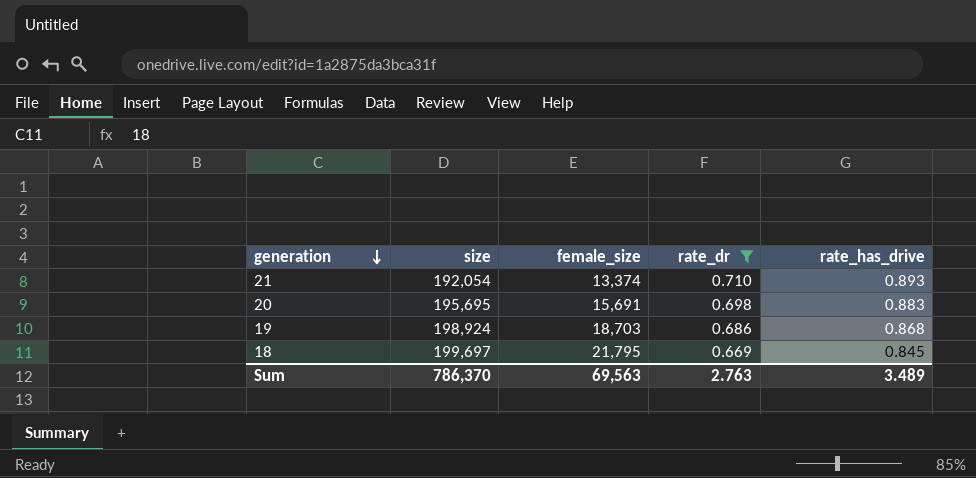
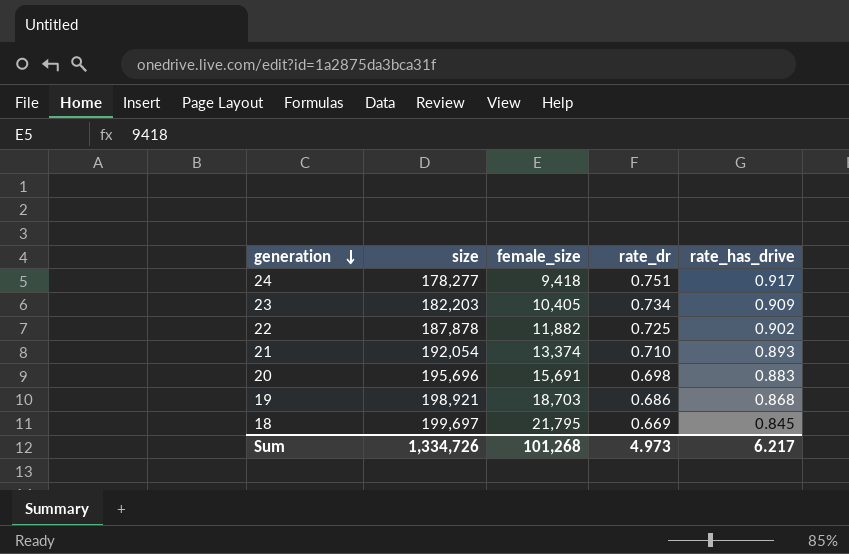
filter: rate_dr <= 0.710 -> none
20 | size: 195,695 -> 195,696
19 | size: 198,924 -> 198,921
Sum | size: 786,370 -> 1,334,726
Sum | female_size: 69,563 -> 101,268
Sum | rate_dr: 2.763 -> 4.973
Sum | rate_has_drive: 3.489 -> 6.217

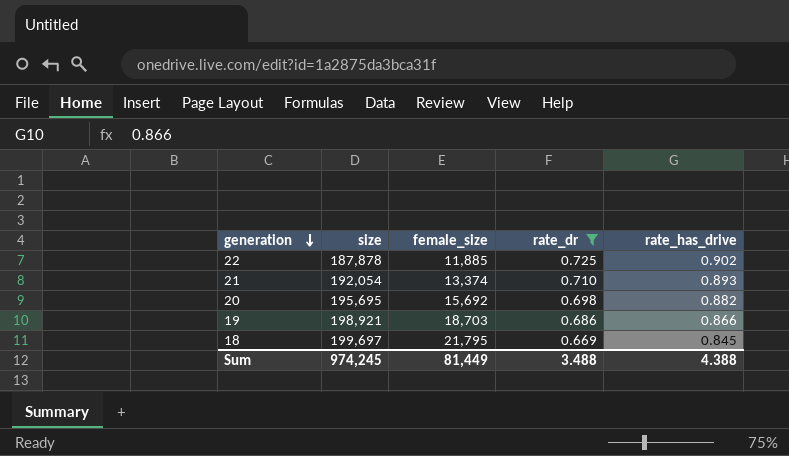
filter: none -> rate_dr <= 0.725
22 | female_size: 11,882 -> 11,885
20 | size: 195,696 -> 195,695
20 | female_size: 15,691 -> 15,692
20 | rate_has_drive: 0.883 -> 0.882
19 | rate_has_drive: 0.868 -> 0.866
Sum | size: 1,334,726 -> 974,245
Sum | female_size: 101,268 -> 81,449
Sum | rate_dr: 4.973 -> 3.488
Sum | rate_has_drive: 6.217 -> 4.388

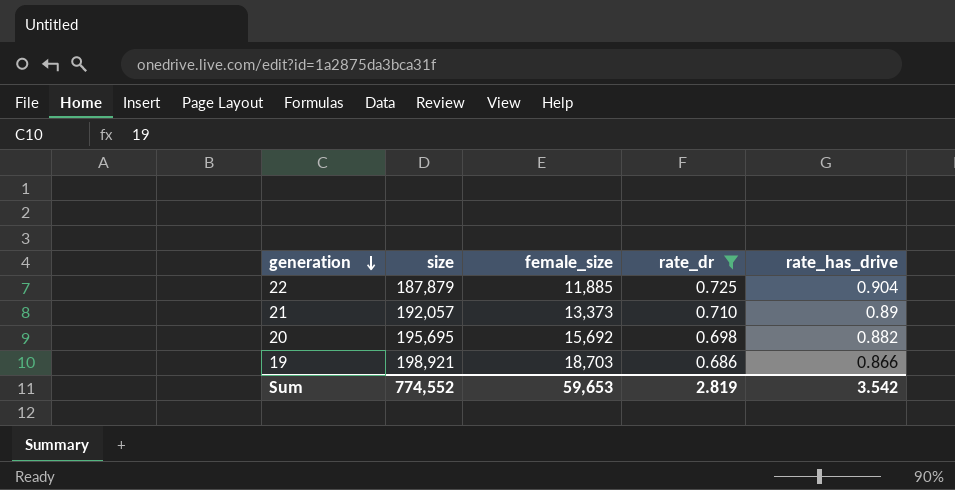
row 18: 199,697 | 21,795 | 0.669 | 0.845 -> none
22 | size: 187,878 -> 187,879
22 | rate_has_drive: 0.902 -> 0.904
21 | size: 192,054 -> 192,057
21 | female_size: 13,374 -> 13,373
21 | rate_has_drive: 0.893 -> 0.89
Sum | size: 974,245 -> 774,552
Sum | female_size: 81,449 -> 59,653
Sum | rate_dr: 3.488 -> 2.819
Sum | rate_has_drive: 4.388 -> 3.542

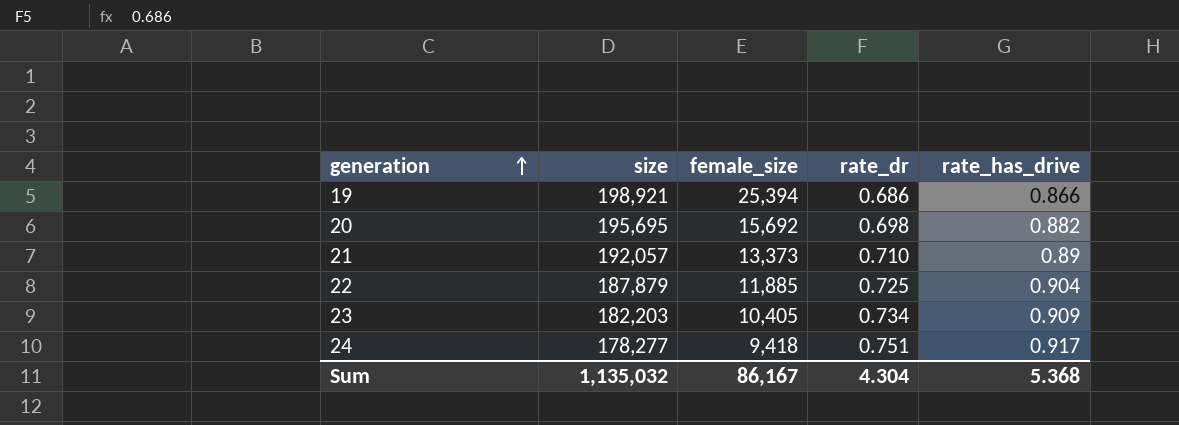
filter: rate_dr <= 0.725 -> none
row order: generation descending -> generation ascending
19 | female_size: 18,703 -> 25,394
Sum | size: 774,552 -> 1,135,032
Sum | female_size: 59,653 -> 86,167
Sum | rate_dr: 2.819 -> 4.304
Sum | rate_has_drive: 3.542 -> 5.368

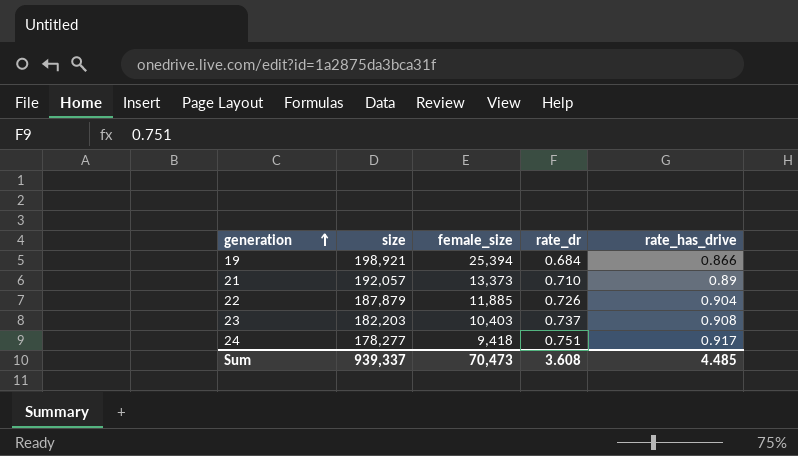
row 20: 195,695 | 15,692 | 0.698 | 0.882 -> none
19 | rate_dr: 0.686 -> 0.684
22 | rate_dr: 0.725 -> 0.726
23 | female_size: 10,405 -> 10,403
23 | rate_dr: 0.734 -> 0.737
23 | rate_has_drive: 0.909 -> 0.908
Sum | size: 1,135,032 -> 939,337
Sum | female_size: 86,167 -> 70,473
Sum | rate_dr: 4.304 -> 3.608
Sum | rate_has_drive: 5.368 -> 4.485

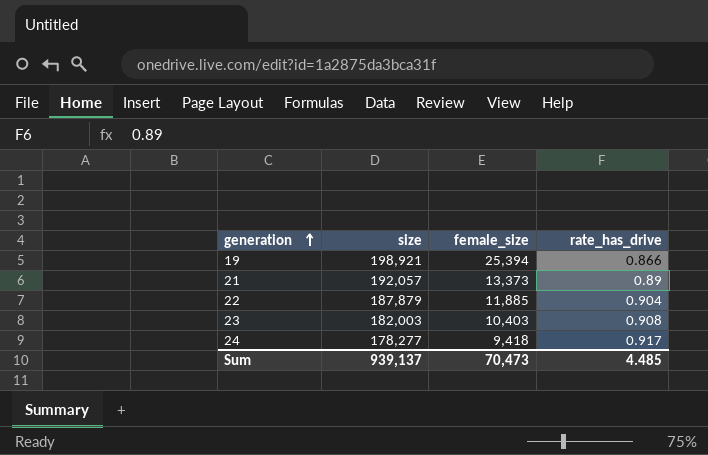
column rate_dr | position: 4 -> none
23 | size: 182,203 -> 182,003
Sum | size: 939,337 -> 939,137

